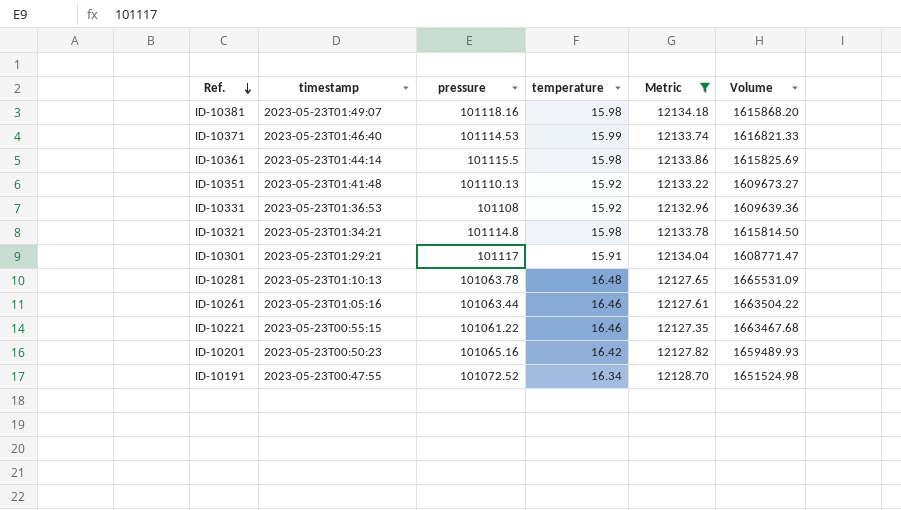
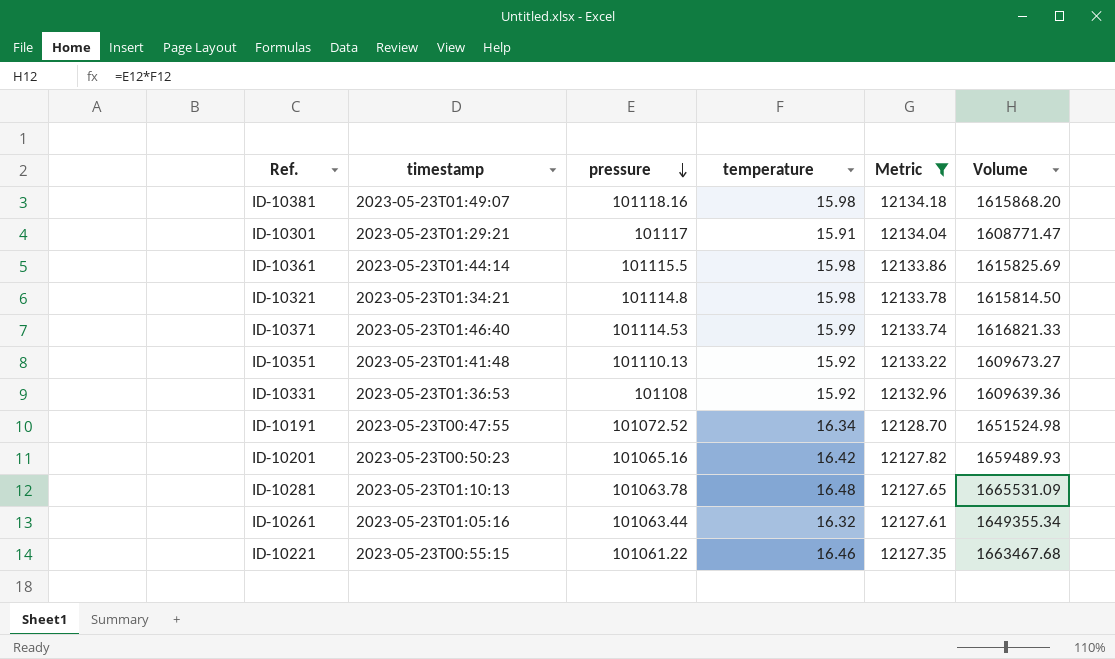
row order: Ref. descending -> pressure descending
ID-10261 | temperature: 16.46 -> 16.32
ID-10261 | Volume: 1663504.22 -> 1649355.34

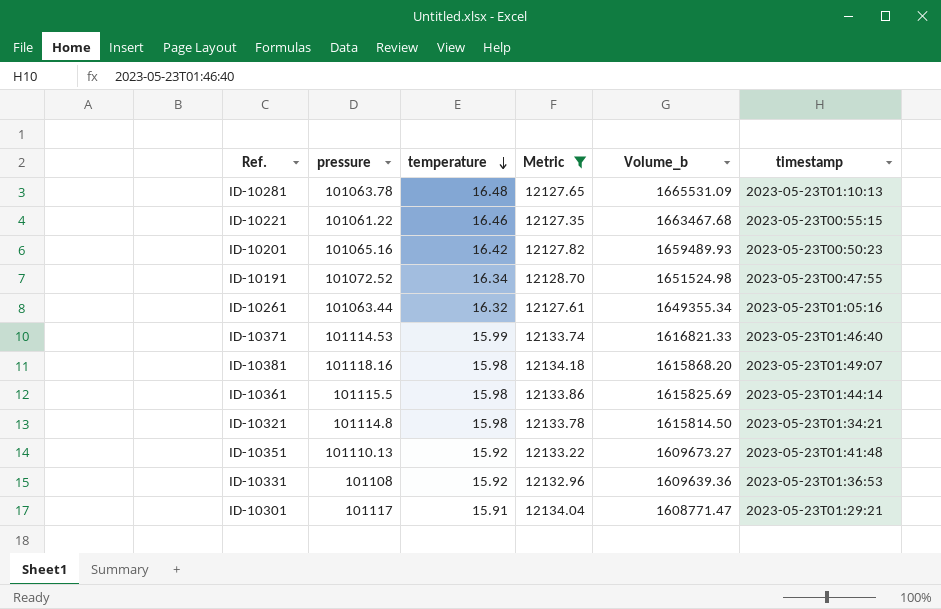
row order: pressure descending -> temperature descending
column name: Volume -> Volume_b
column timestamp | position: 2 -> 6

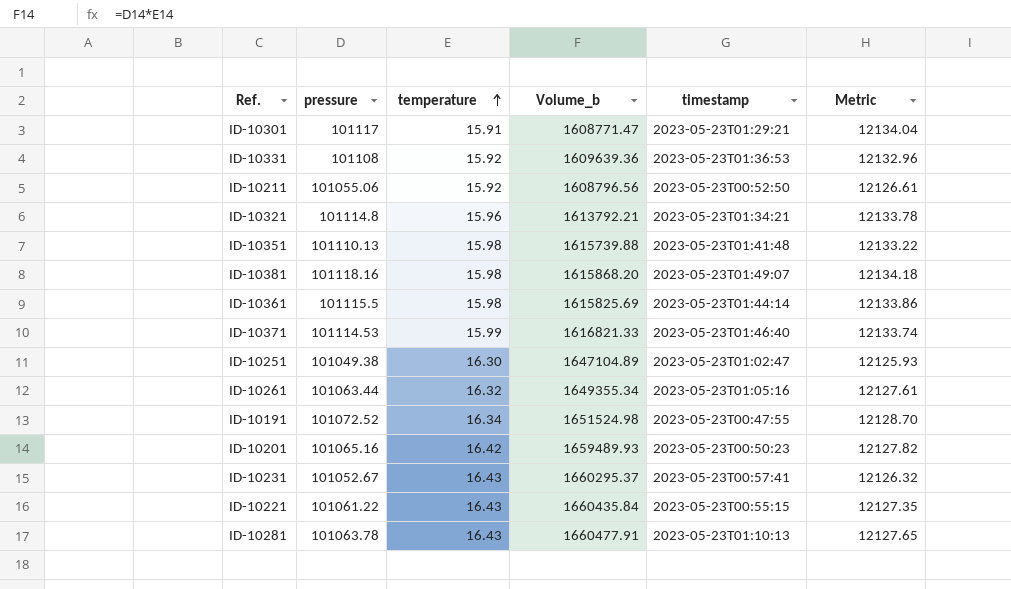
filter: Metric >= 12127.35 -> none
row order: temperature descending -> temperature ascending
column Metric | position: 4 -> 6
ID-10321 | temperature: 15.98 -> 15.96
ID-10321 | Volume_b: 1615814.50 -> 1613792.21
ID-10351 | temperature: 15.92 -> 15.98
ID-10351 | Volume_b: 1609673.27 -> 1615739.88
ID-10221 | temperature: 16.46 -> 16.43
ID-10221 | Volume_b: 1663467.68 -> 1660435.84
ID-10281 | temperature: 16.48 -> 16.43
ID-10281 | Volume_b: 1665531.09 -> 1660477.91

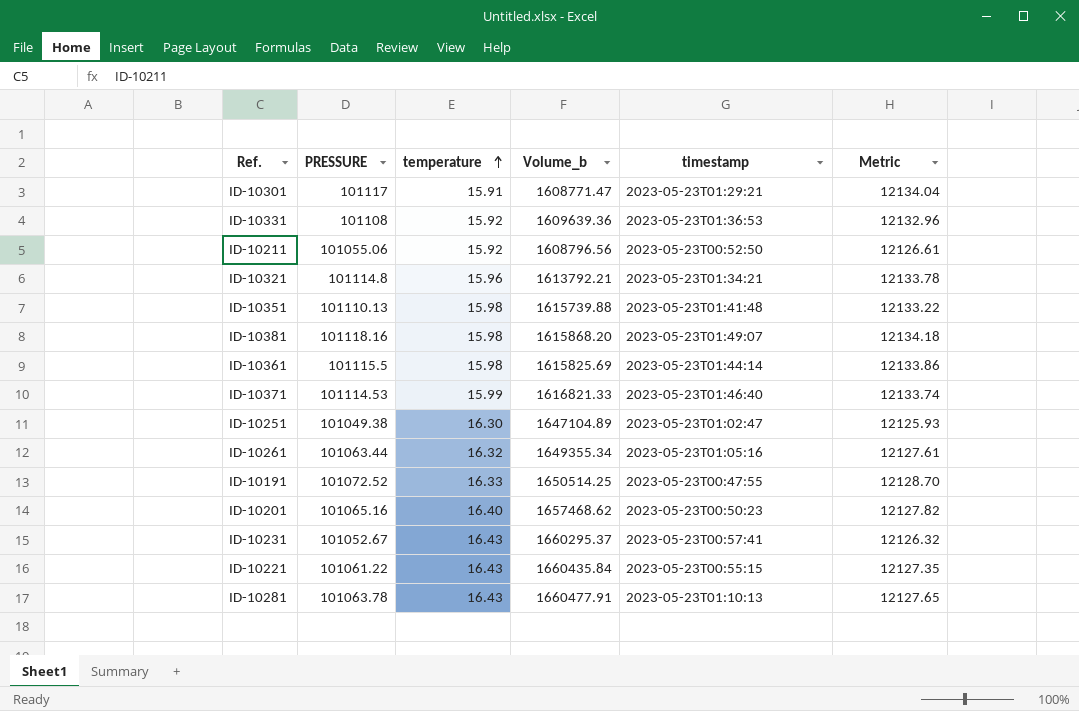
column name: pressure -> PRESSURE
ID-10191 | temperature: 16.34 -> 16.33
ID-10191 | Volume_b: 1651524.98 -> 1650514.25
ID-10201 | temperature: 16.42 -> 16.40
ID-10201 | Volume_b: 1659489.93 -> 1657468.62

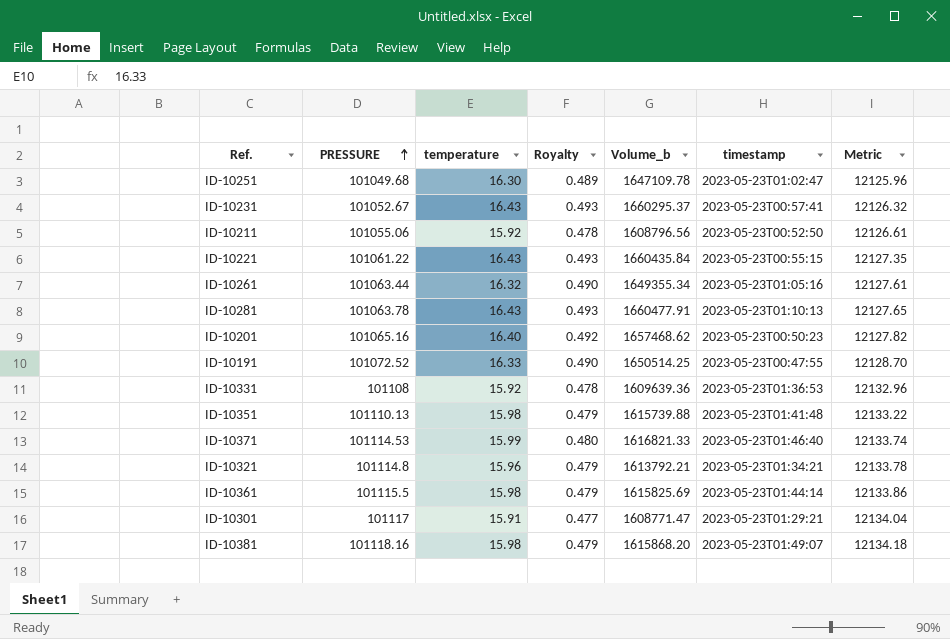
row order: temperature ascending -> PRESSURE ascending
column Royalty | formula: none -> [temperature] * 0.03
ID-10251 | PRESSURE: 101049.38 -> 101049.68
ID-10251 | Volume_b: 1647104.89 -> 1647109.78
ID-10251 | Metric: 12125.93 -> 12125.96

